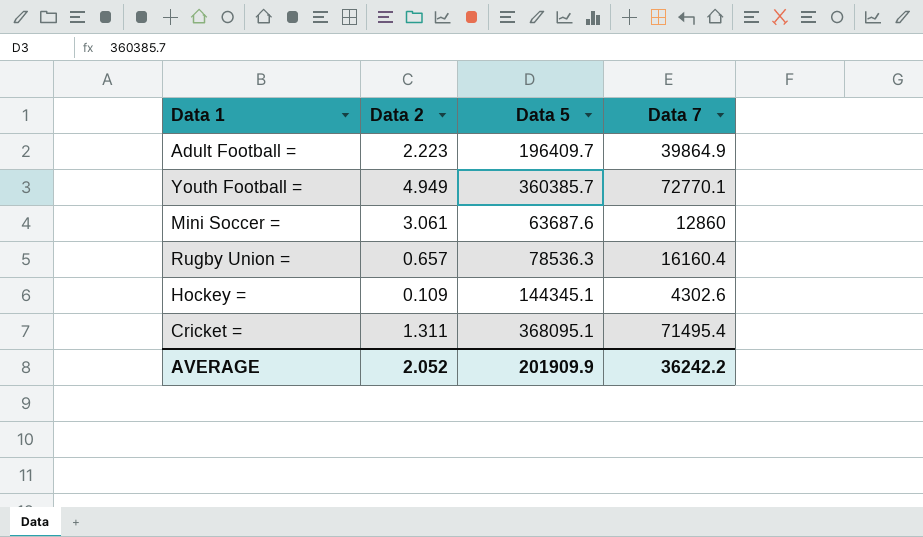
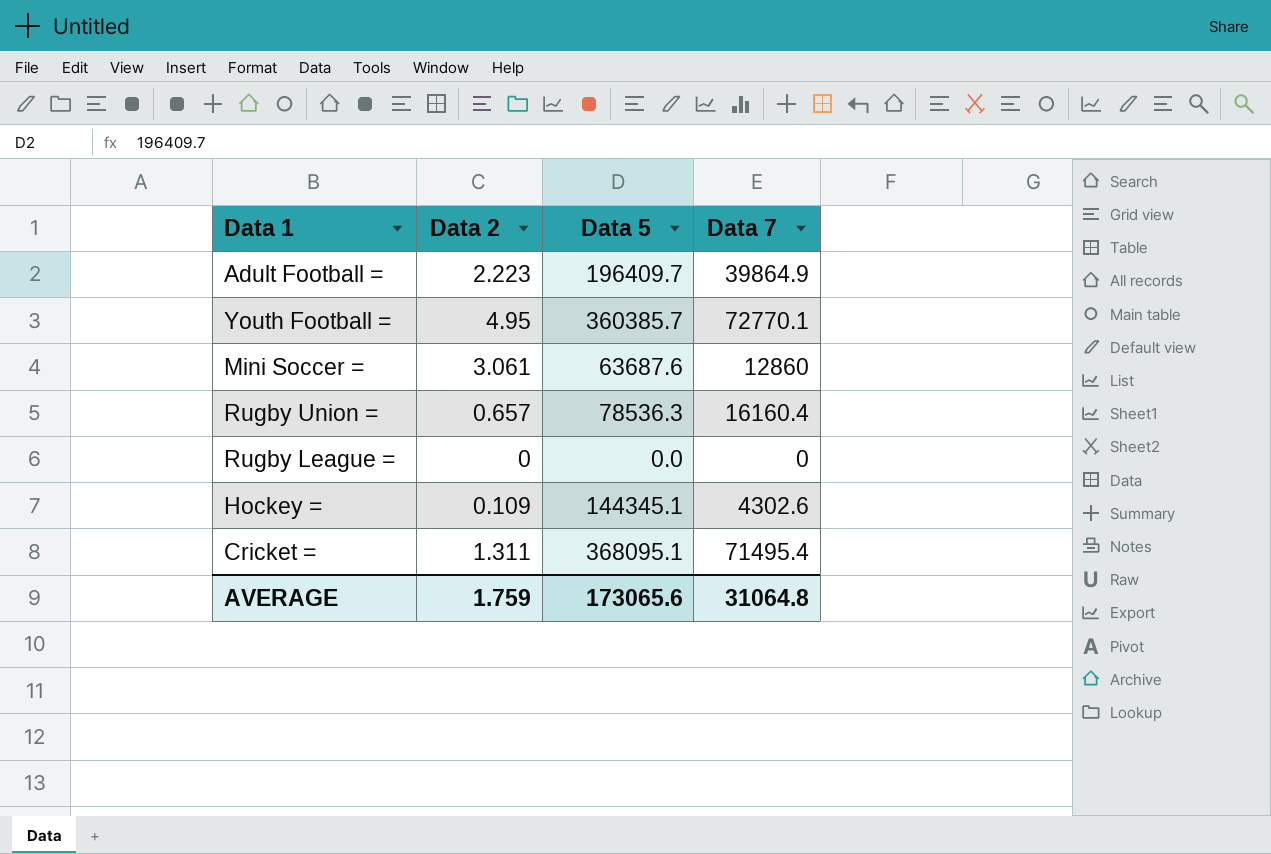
Youth Football = | Data 2: 4.949 -> 4.95
row Rugby League =: none -> 0 | 0.0 | 0
AVERAGE | Data 2: 2.052 -> 1.759
AVERAGE | Data 5: 201909.9 -> 173065.6
AVERAGE | Data 7: 36242.2 -> 31064.8

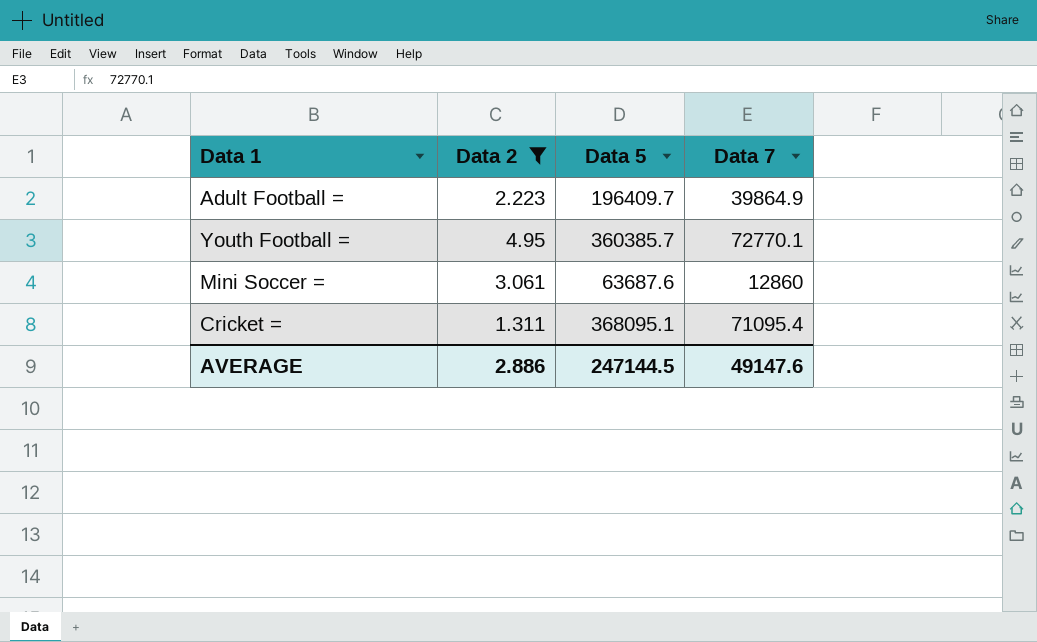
filter: none -> Data 2 >= 1.311
Cricket = | Data 7: 71495.4 -> 71095.4
AVERAGE | Data 2: 1.759 -> 2.886
AVERAGE | Data 5: 173065.6 -> 247144.5
AVERAGE | Data 7: 31064.8 -> 49147.6

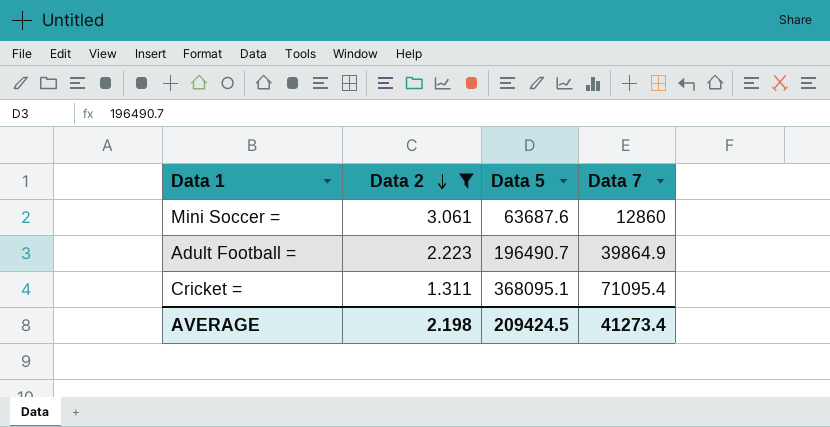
row order: none -> Data 2 descending
row Youth Football =: 4.95 | 360385.7 | 72770.1 -> none
Adult Football = | Data 5: 196409.7 -> 196490.7
AVERAGE | Data 2: 2.886 -> 2.198
AVERAGE | Data 5: 247144.5 -> 209424.5
AVERAGE | Data 7: 49147.6 -> 41273.4

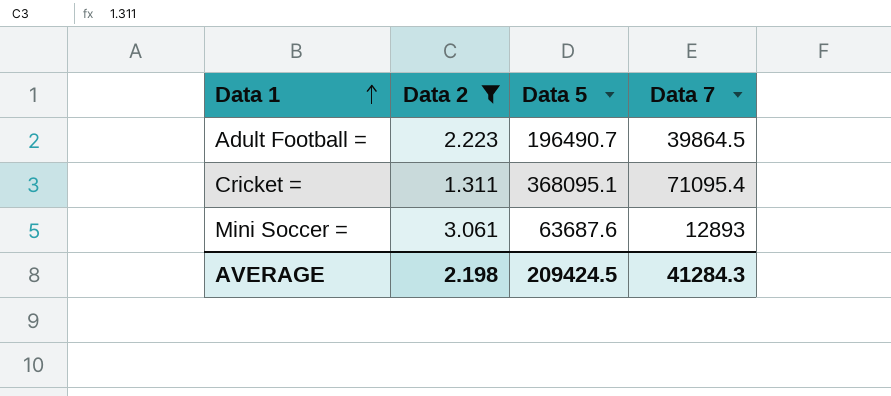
row order: Data 2 descending -> Data 1 ascending
Adult Football = | Data 7: 39864.9 -> 39864.5
Mini Soccer = | Data 7: 12860 -> 12893
AVERAGE | Data 7: 41273.4 -> 41284.3

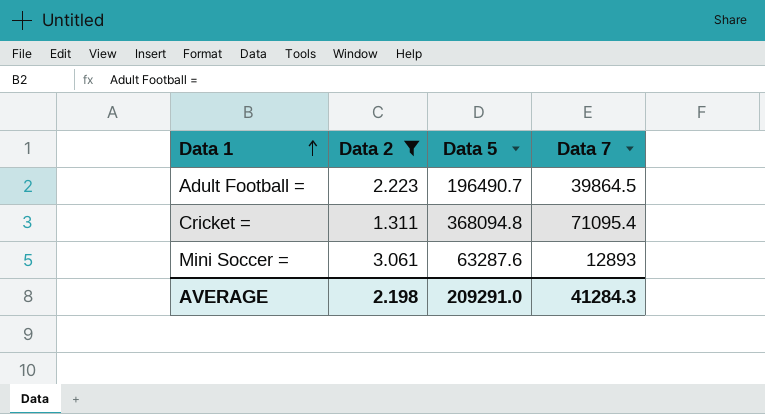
Cricket = | Data 5: 368095.1 -> 368094.8
Mini Soccer = | Data 5: 63687.6 -> 63287.6
AVERAGE | Data 5: 209424.5 -> 209291.0

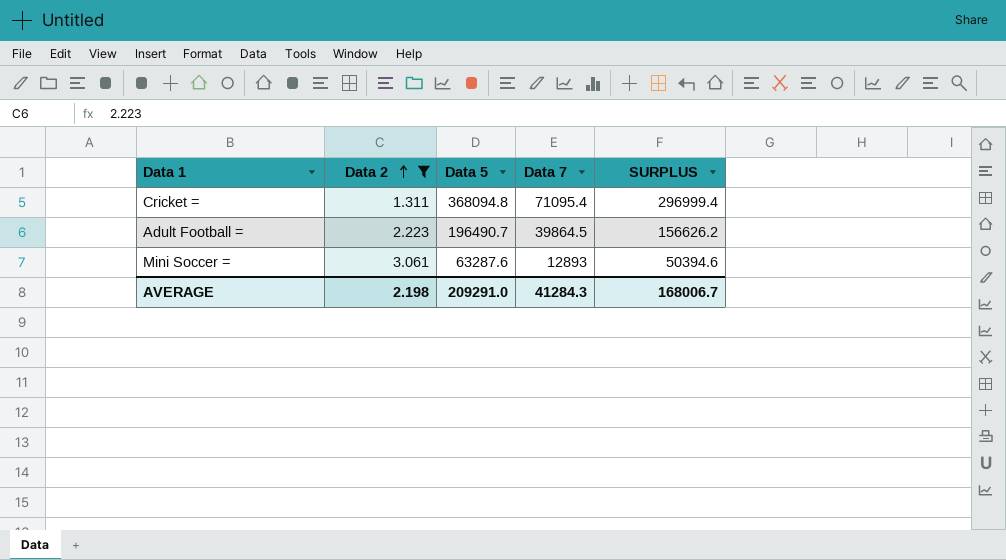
row order: Data 1 ascending -> Data 2 ascending
column SURPLUS | formula: none -> [Data 5] - [Data 7]

